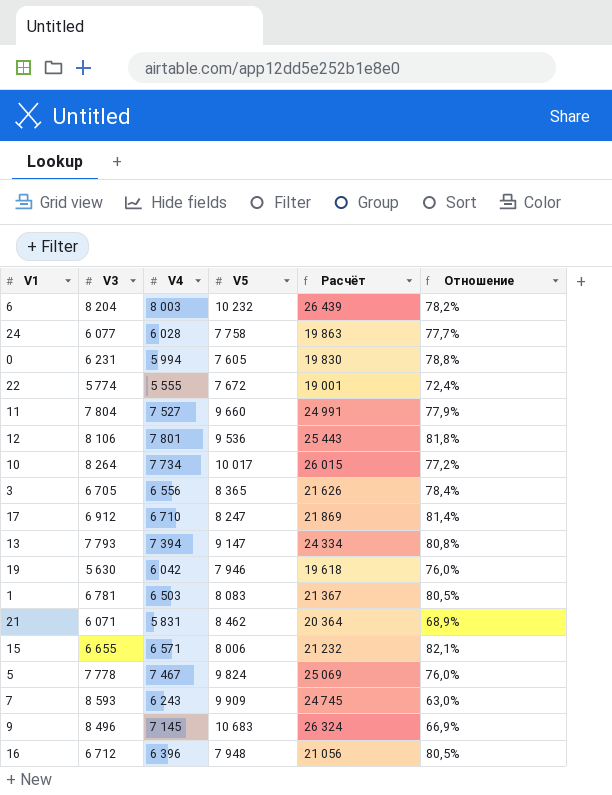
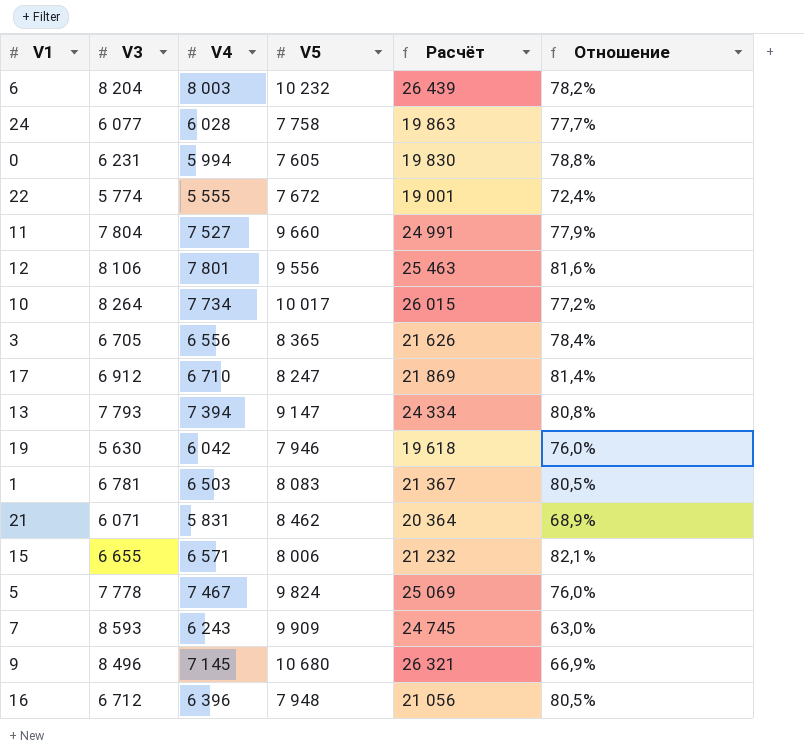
12 | V5: 9 536 -> 9 556
12 | Расчёт: 25 443 -> 25 463
12 | Отношение: 81,8% -> 81,6%
9 | V5: 10 683 -> 10 680
9 | Расчёт: 26 324 -> 26 321

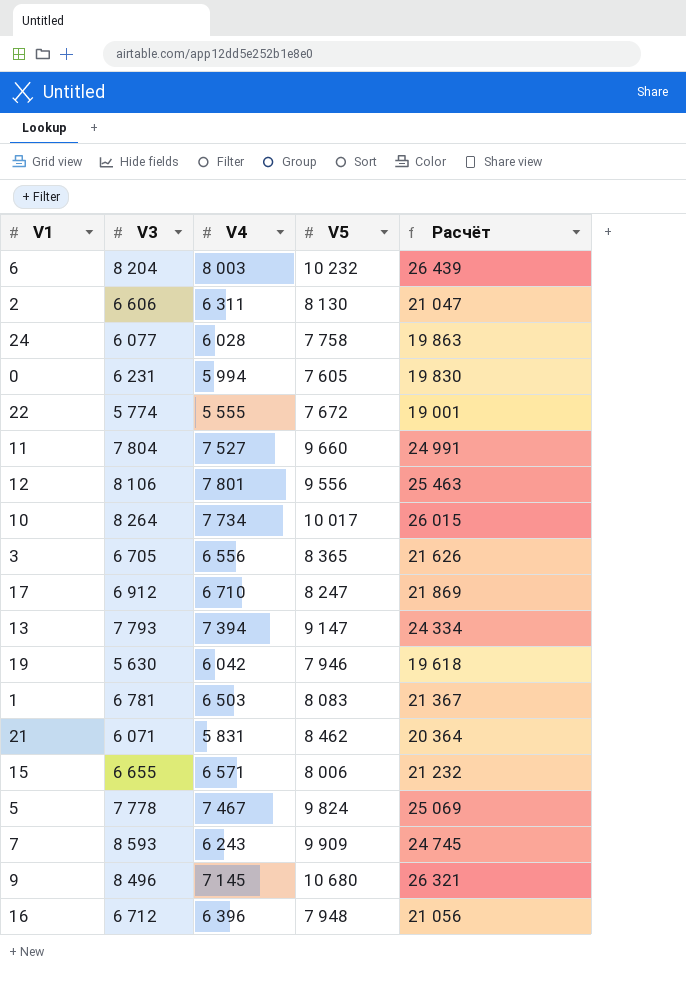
column Отношение | formula: [V4] / [V5] -> none
row 2: none -> 6 606 | 6 311 | 8 130 | 21 047

